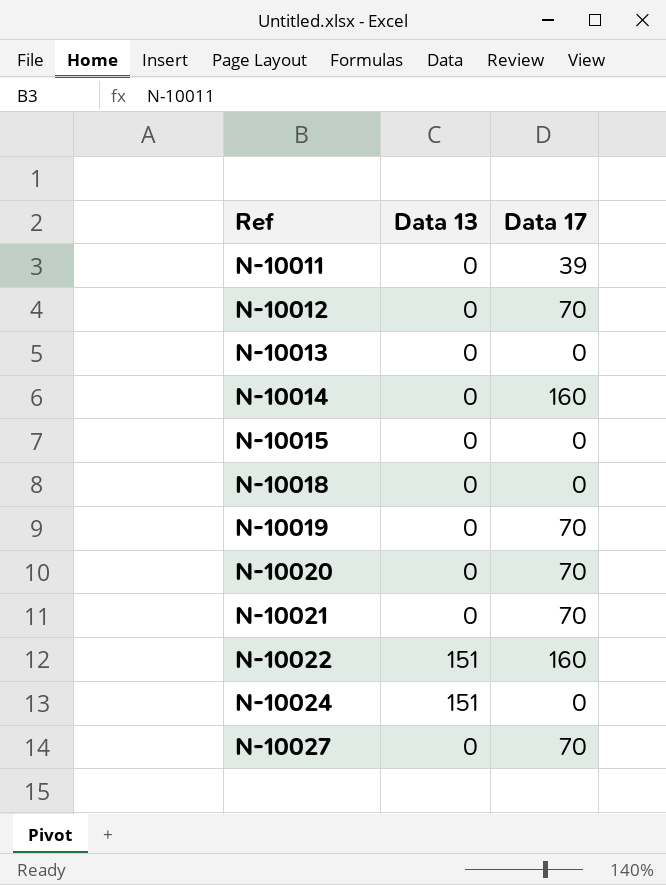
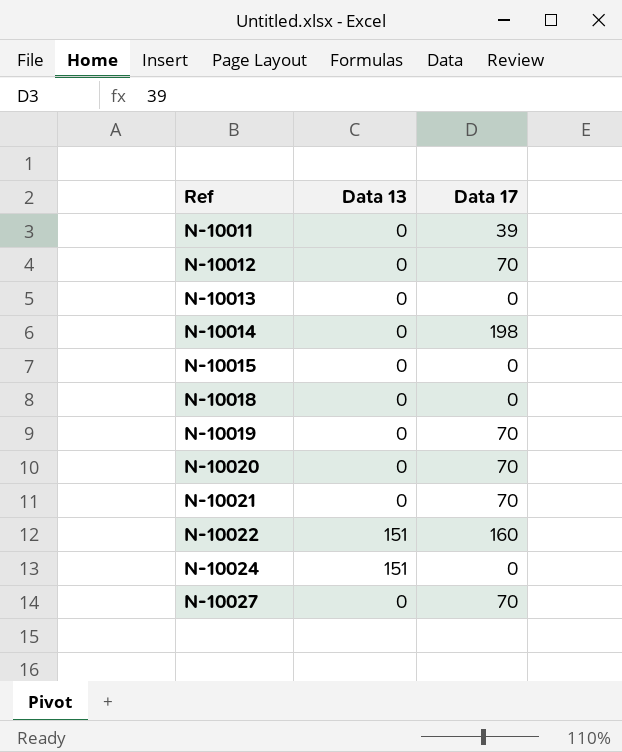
N-10014 | Data 17: 160 -> 198

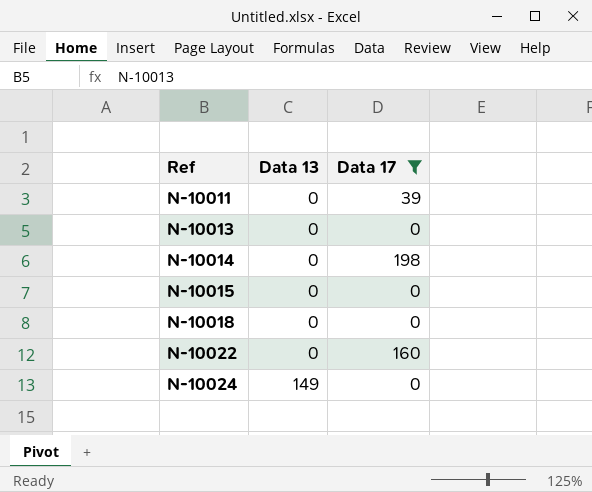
filter: none -> Data 17 != 70
N-10022 | Data 13: 151 -> 0
N-10024 | Data 13: 151 -> 149

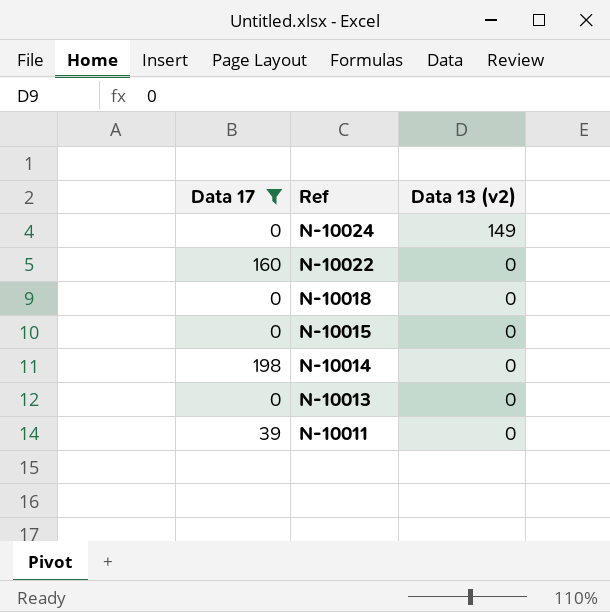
row order: Ref ascending -> Ref descending
column Data 17 | position: 3 -> 1
column name: Data 13 -> Data 13 (v2)

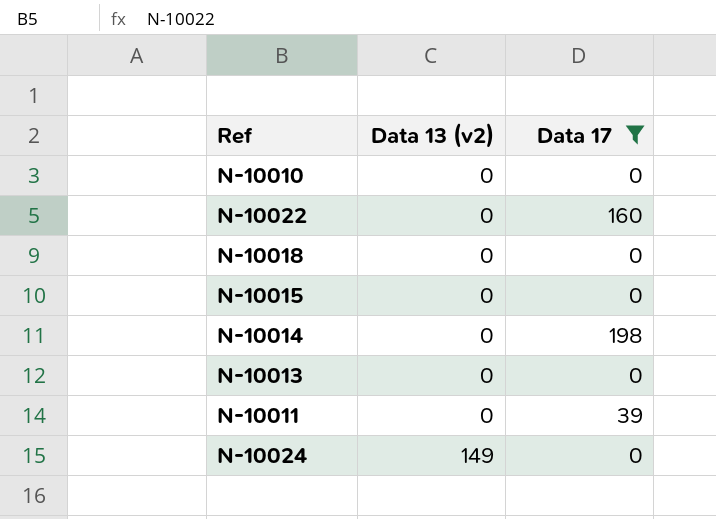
row order: Ref descending -> Data 13 (v2) ascending
column Data 17 | position: 1 -> 3
row N-10010: none -> 0 | 0

